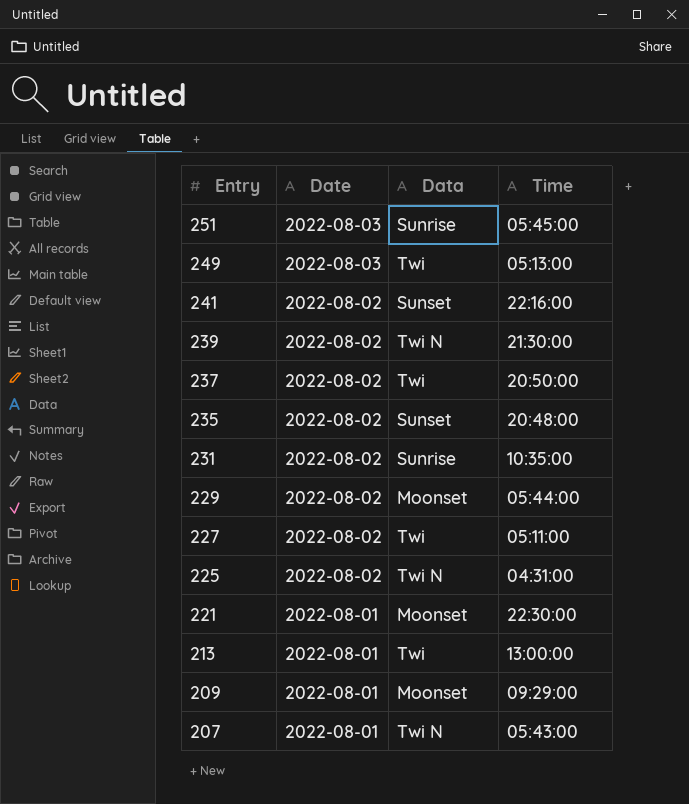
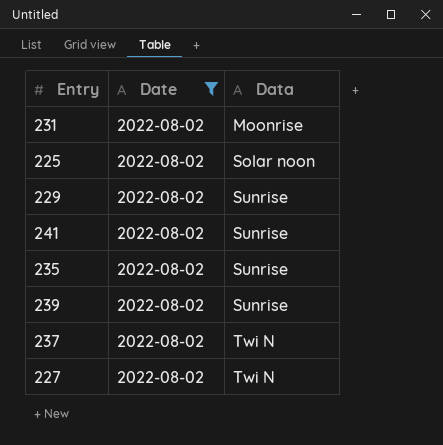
filter: none -> Date = 2022-08-02
row order: Entry descending -> Data ascending
column Time | position: 4 -> none
231 | Data: Sunrise -> Moonrise
225 | Data: Twi N -> Solar noon
229 | Data: Moonset -> Sunrise
241 | Data: Sunset -> Sunrise
235 | Data: Sunset -> Sunrise
239 | Data: Twi N -> Sunrise
237 | Data: Twi -> Twi N
227 | Data: Twi -> Twi N

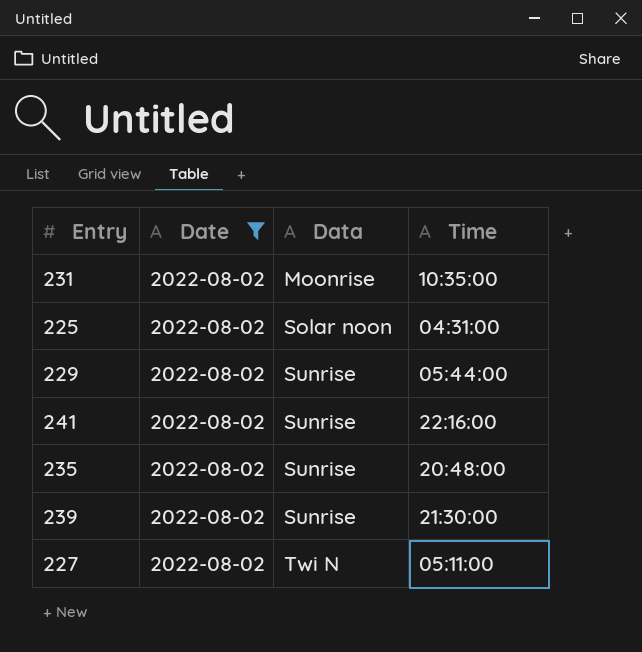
column Time | position: none -> 4
row 237: 2022-08-02 | Twi N -> none

